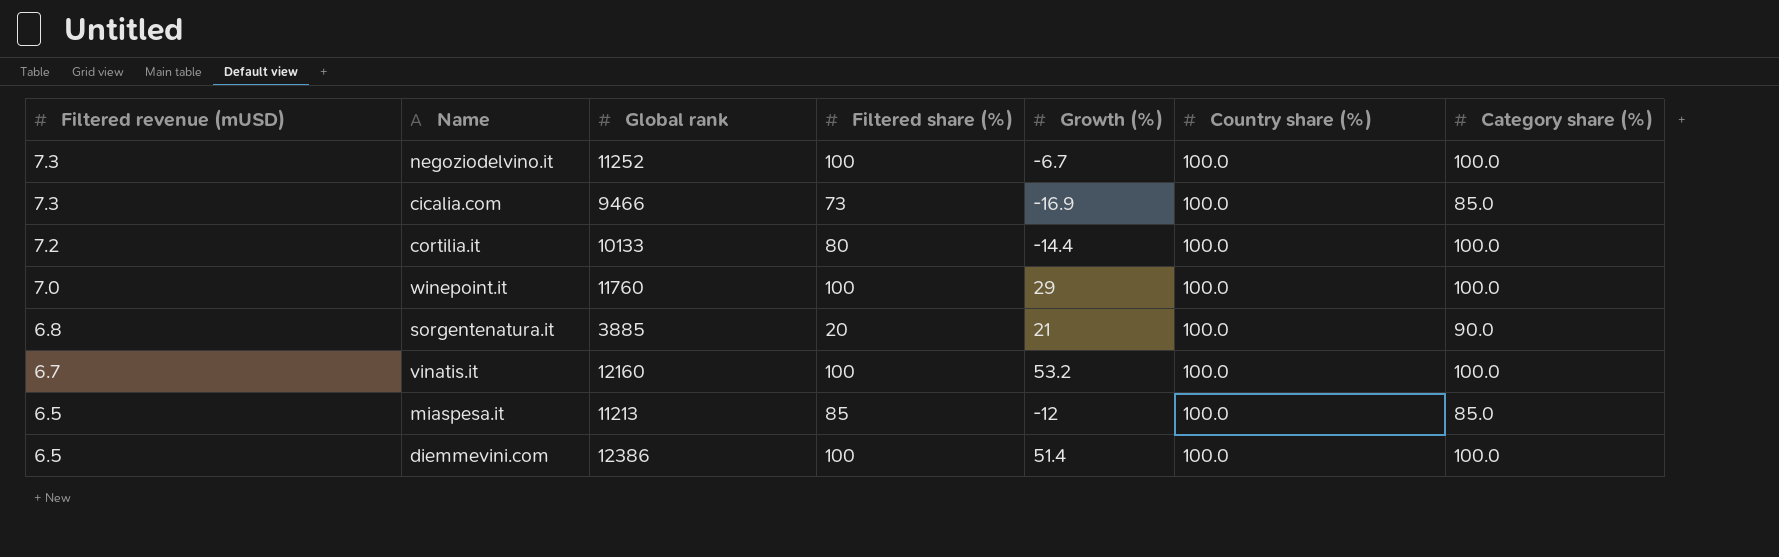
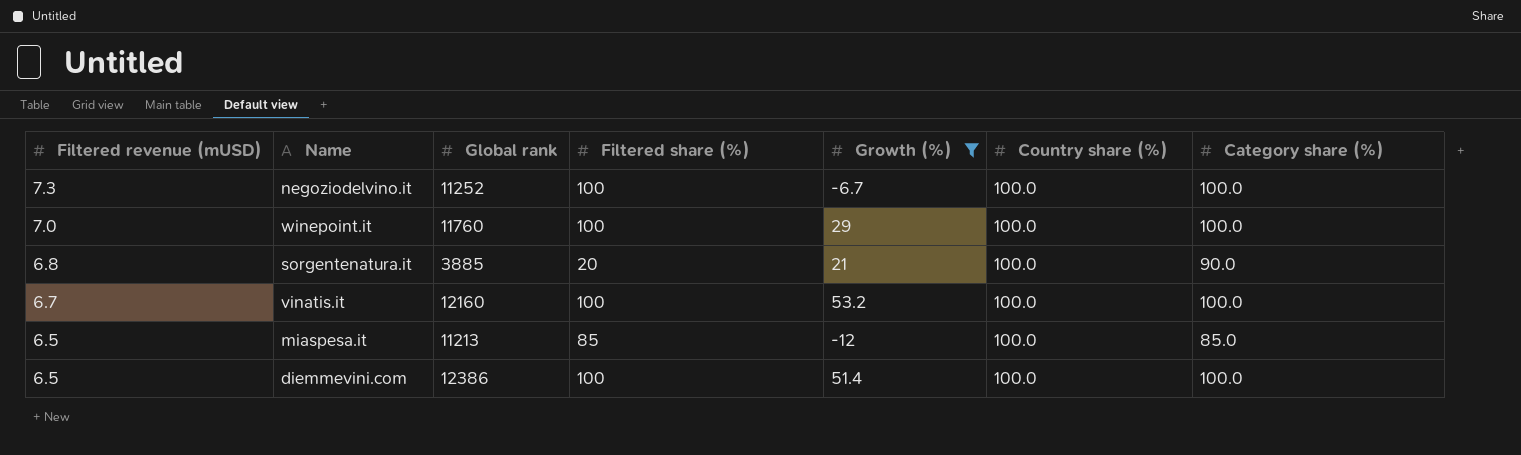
filter: none -> Growth (%) >= -12

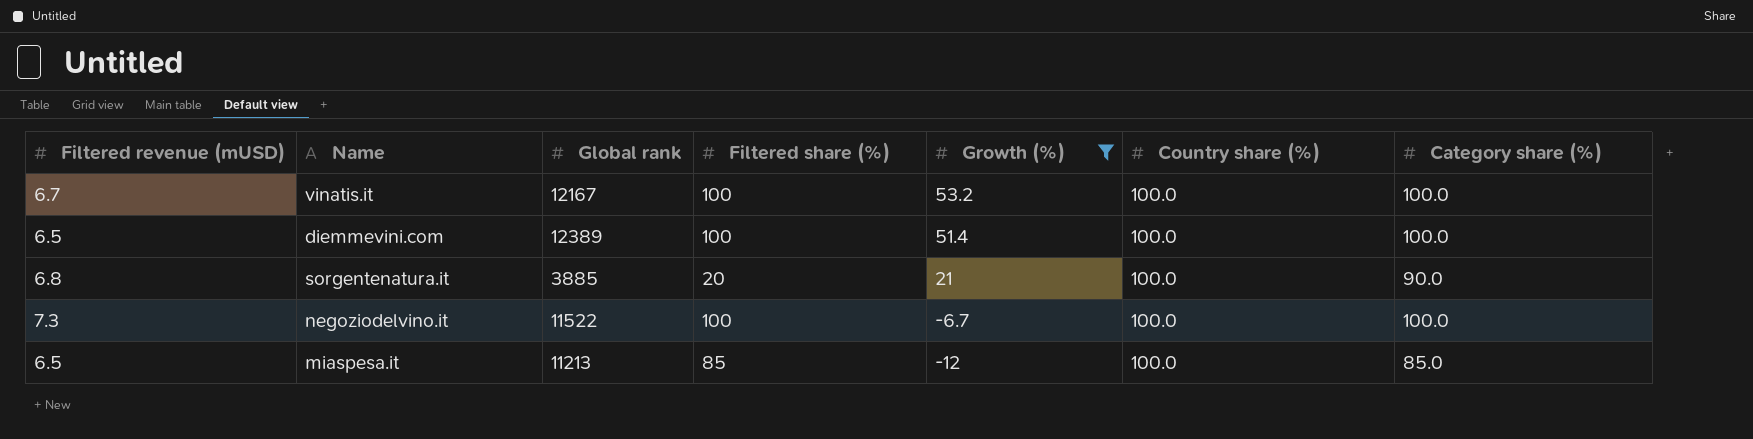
row order: Filtered revenue (mUSD) descending -> Growth (%) descending
row winepoint.it: 7.0 | 11760 | 100 | 29 | 100.0 | 100.0 -> none
vinatis.it | Global rank: 12160 -> 12167
diemmevini.com | Global rank: 12386 -> 12389
negoziodelvino.it | Global rank: 11252 -> 11522

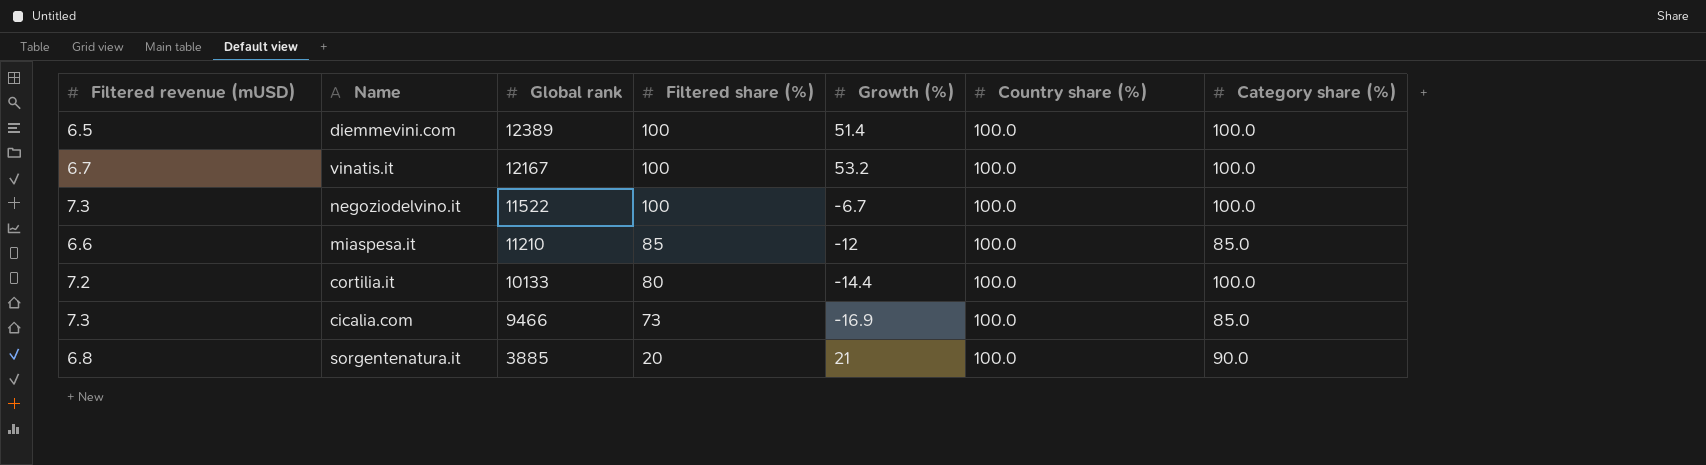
filter: Growth (%) >= -12 -> none
row order: Growth (%) descending -> Global rank descending
miaspesa.it | Filtered revenue (mUSD): 6.5 -> 6.6
miaspesa.it | Global rank: 11213 -> 11210

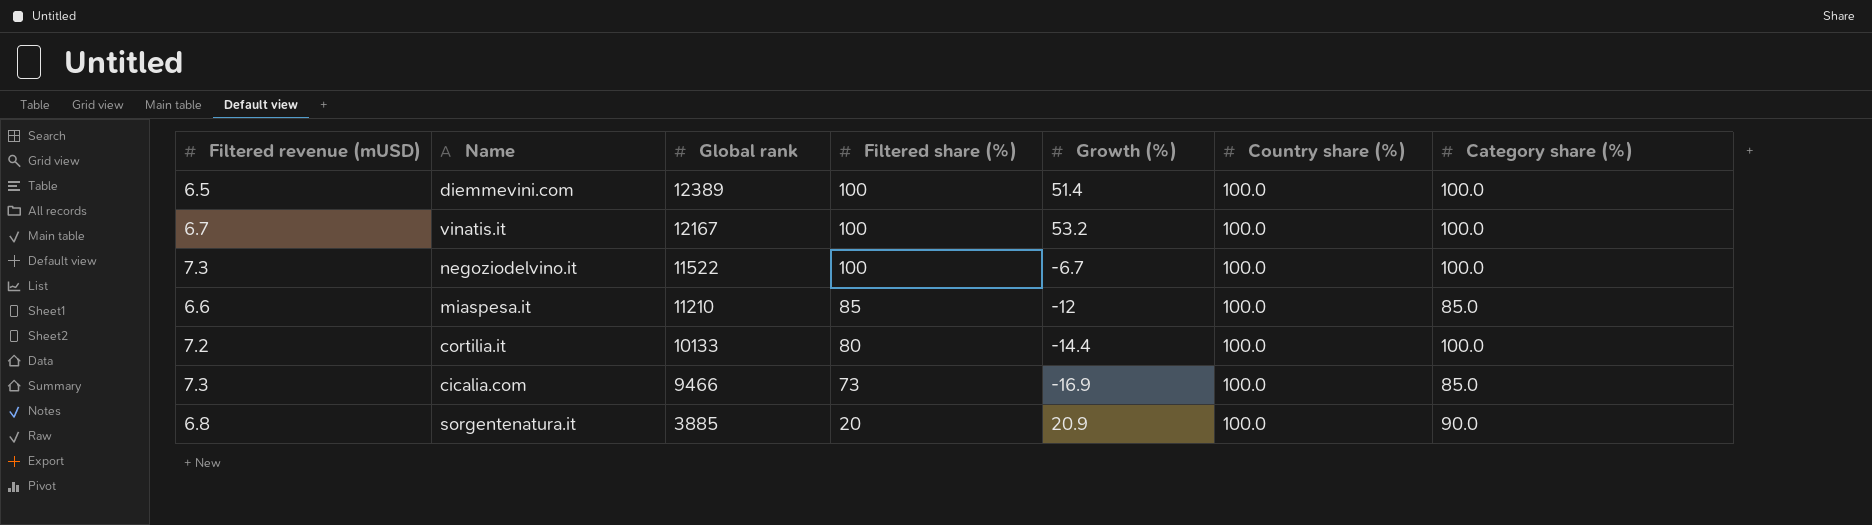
sorgentenatura.it | Growth (%): 21 -> 20.9

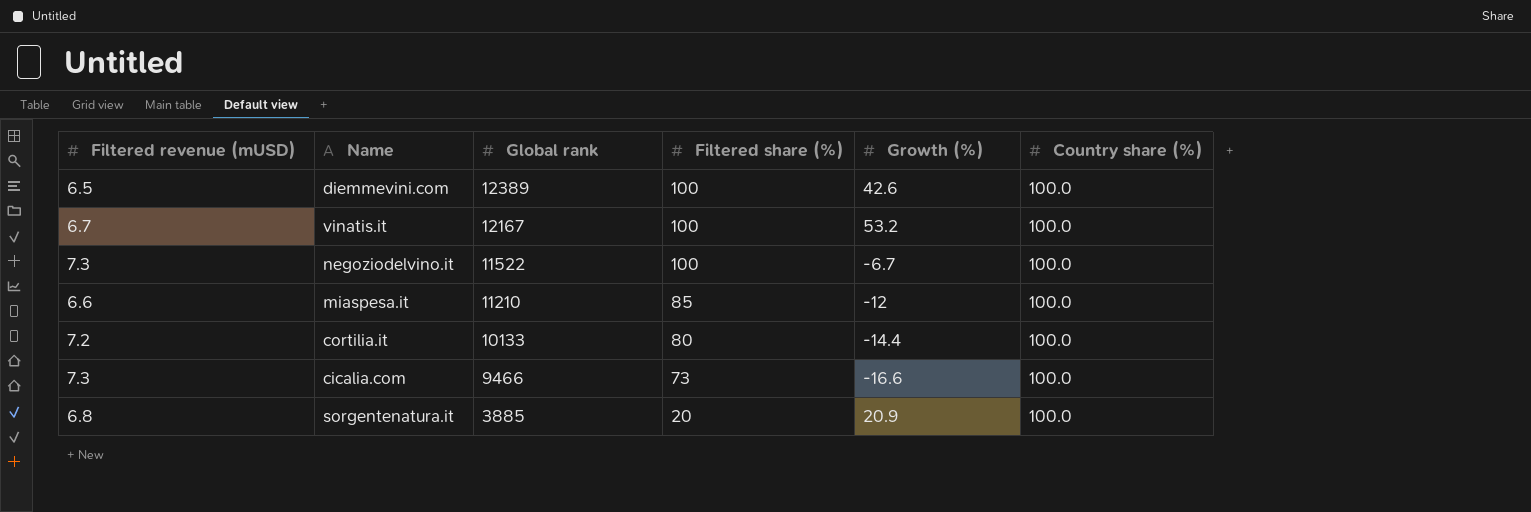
column Category share (%) | position: 7 -> none
diemmevini.com | Growth (%): 51.4 -> 42.6
cicalia.com | Growth (%): -16.9 -> -16.6

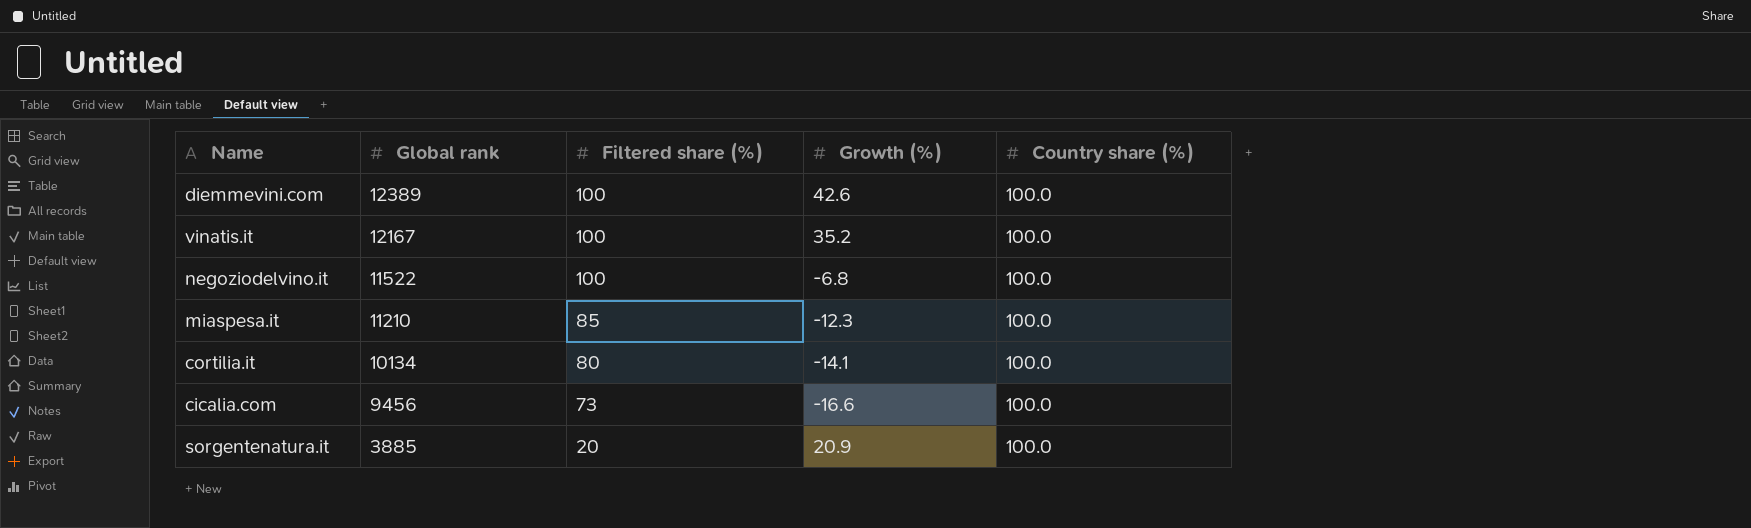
column Filtered revenue (mUSD) | position: 1 -> none
vinatis.it | Growth (%): 53.2 -> 35.2
negoziodelvino.it | Growth (%): -6.7 -> -6.8
miaspesa.it | Growth (%): -12 -> -12.3
cortilia.it | Global rank: 10133 -> 10134
cortilia.it | Growth (%): -14.4 -> -14.1
cicalia.com | Global rank: 9466 -> 9456

